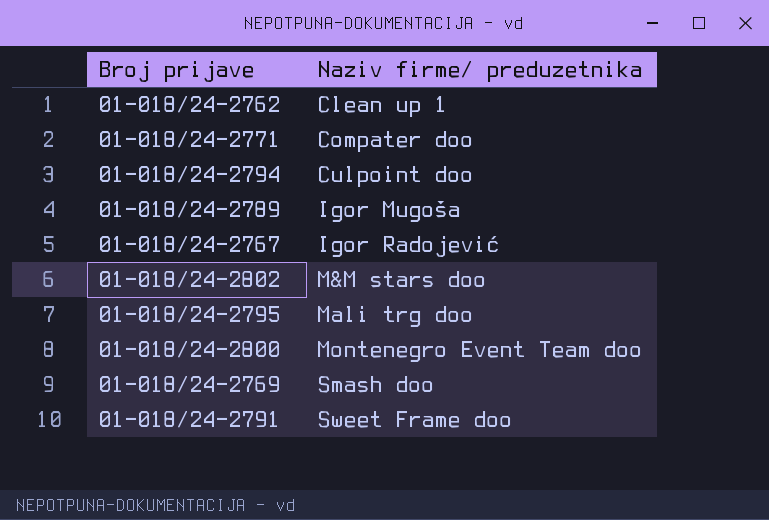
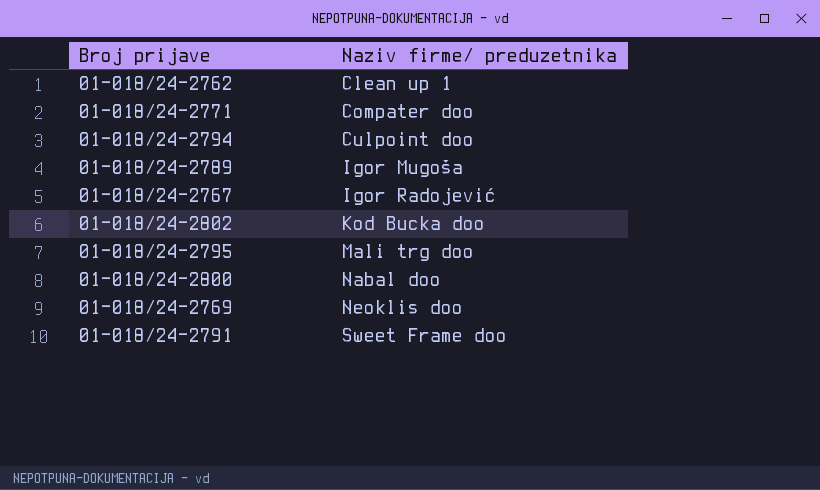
01-018/24-2802 | Naziv firme/ preduzetnika: M&M stars doo -> Kod Bucka doo
01-018/24-2800 | Naziv firme/ preduzetnika: Montenegro Event Team doo -> Nabal doo
01-018/24-2769 | Naziv firme/ preduzetnika: Smash doo -> Neoklis doo

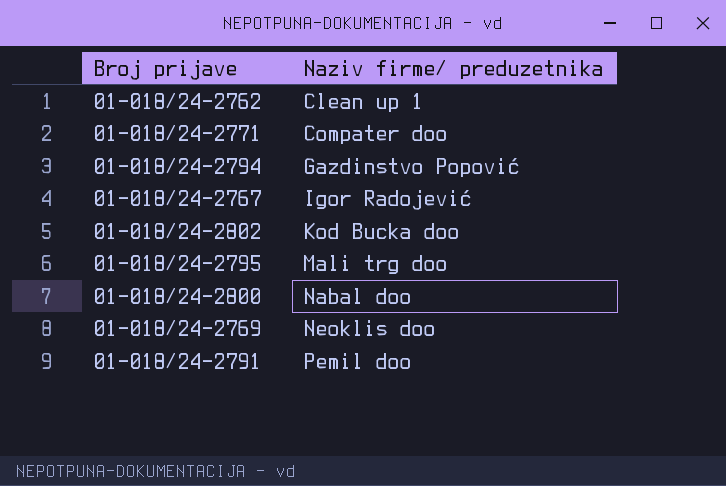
row 01-018/24-2789: Igor Mugoša -> none
01-018/24-2794 | Naziv firme/ preduzetnika: Culpoint doo -> Gazdinstvo Popović
01-018/24-2791 | Naziv firme/ preduzetnika: Sweet Frame doo -> Pemil doo

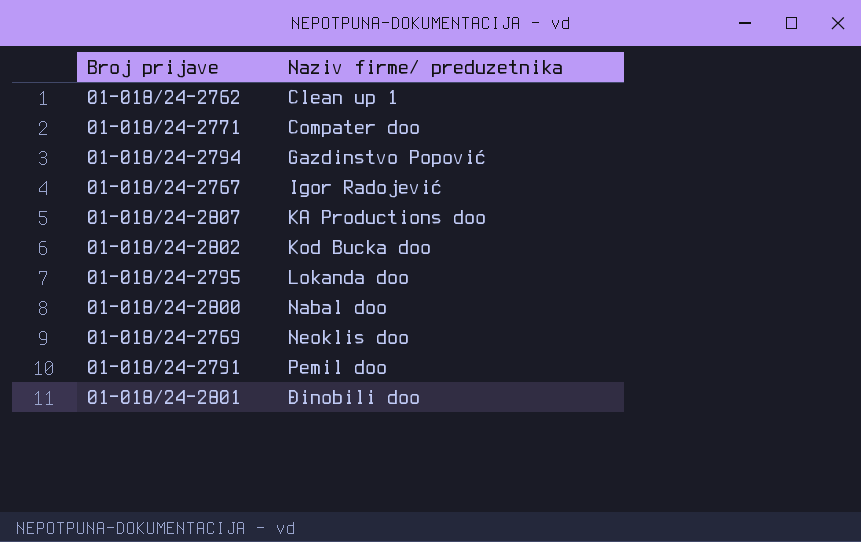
row 01-018/24-2807: none -> KA Productions doo
01-018/24-2795 | Naziv firme/ preduzetnika: Mali trg doo -> Lokanda doo
row 01-018/24-2801: none -> Đinobili doo

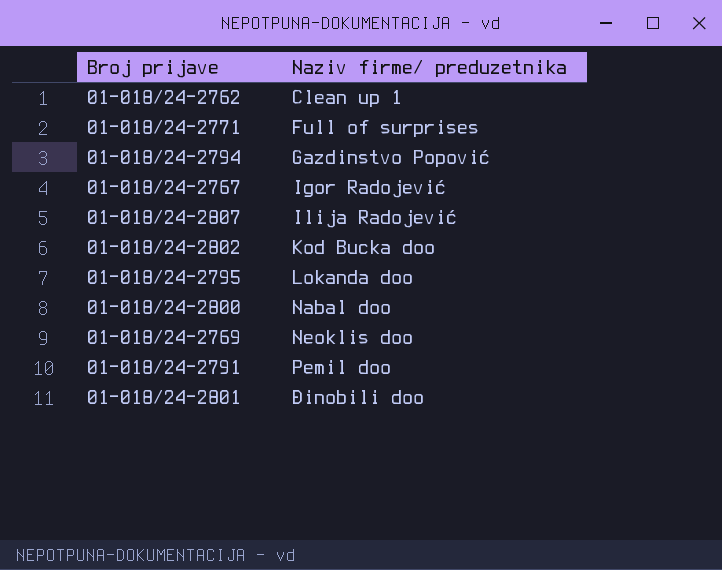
01-018/24-2771 | Naziv firme/ preduzetnika: Compater doo -> Full of surprises
01-018/24-2807 | Naziv firme/ preduzetnika: KA Productions doo -> Ilija Radojević

